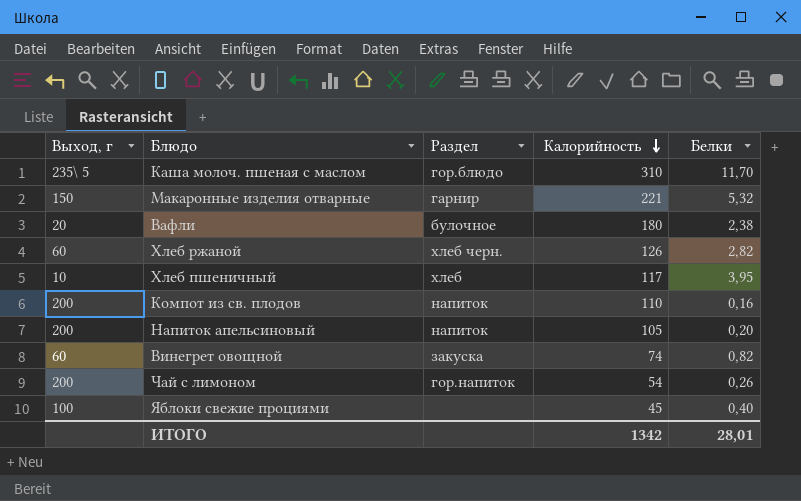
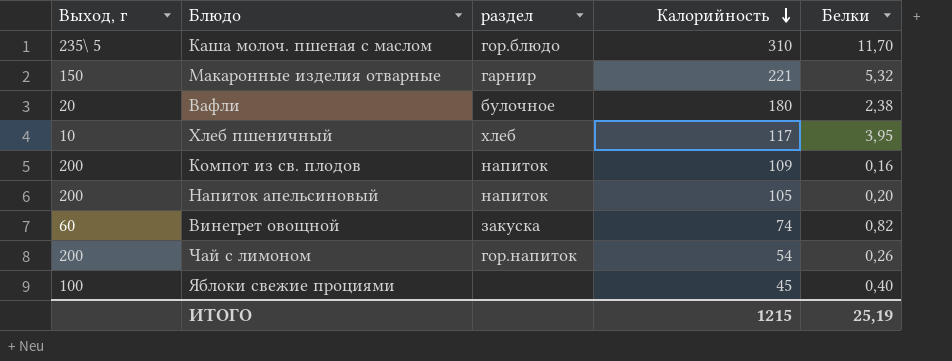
column name: Раздел -> раздел
row Хлеб ржаной: 60 | хлеб черн. | 126 | 2,82 -> none
Компот из св. плодов | Калорийность: 110 -> 109
ИТОГО | Калорийность: 1342 -> 1215
ИТОГО | Белки: 28,01 -> 25,19

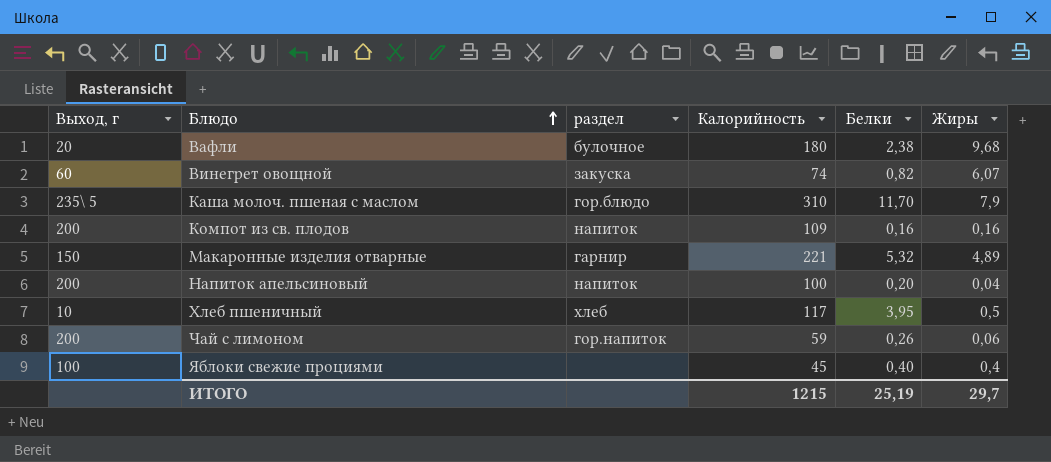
row order: Калорийность descending -> Блюдо ascending
column Жиры | position: none -> 6
Напиток апельсиновый | Калорийность: 105 -> 100
Чай с лимоном | Калорийность: 54 -> 59

